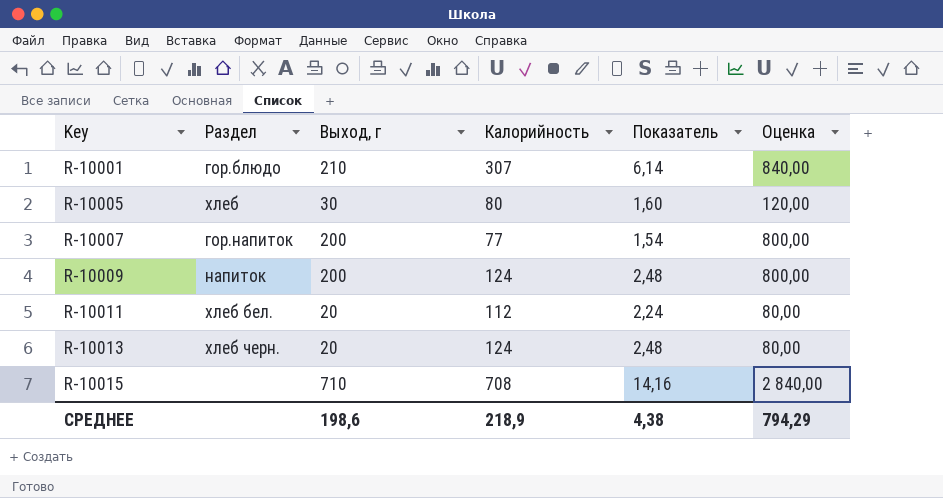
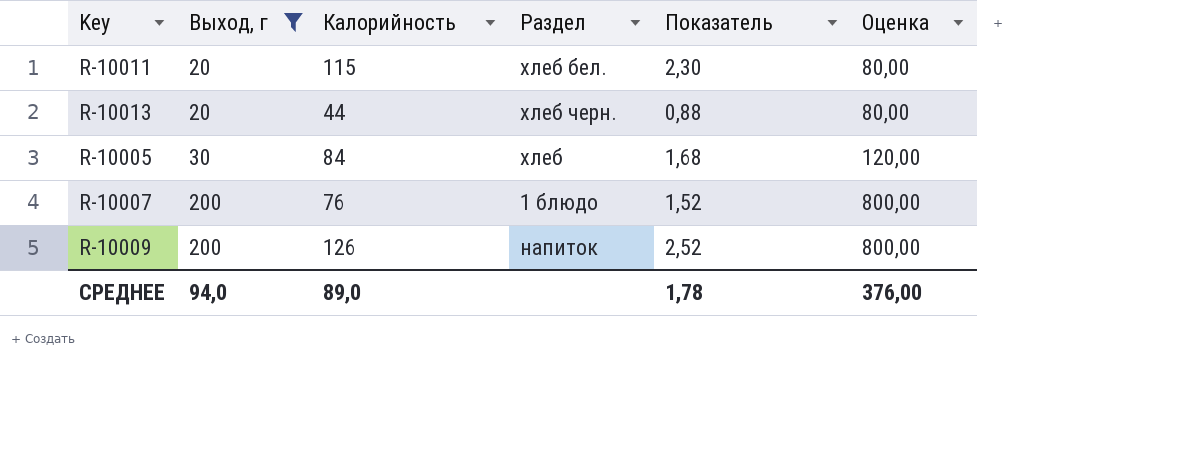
filter: none -> Выход, г <= 200
row order: Key ascending -> Выход, г ascending
column Раздел | position: 2 -> 4
R-10011 | Калорийность: 112 -> 115
R-10011 | Показатель: 2,24 -> 2,30
R-10013 | Калорийность: 124 -> 44
R-10013 | Показатель: 2,48 -> 0,88
R-10005 | Калорийность: 80 -> 84
R-10005 | Показатель: 1,60 -> 1,68
R-10007 | Калорийность: 77 -> 76
R-10007 | Раздел: гор.напиток -> 1 блюдо
R-10007 | Показатель: 1,54 -> 1,52
R-10009 | Калорийность: 124 -> 126
R-10009 | Показатель: 2,48 -> 2,52
СРЕДНЕЕ | Выход, г: 198,6 -> 94,0
СРЕДНЕЕ | Калорийность: 218,9 -> 89,0
СРЕДНЕЕ | Показатель: 4,38 -> 1,78
СРЕДНЕЕ | Оценка: 794,29 -> 376,00

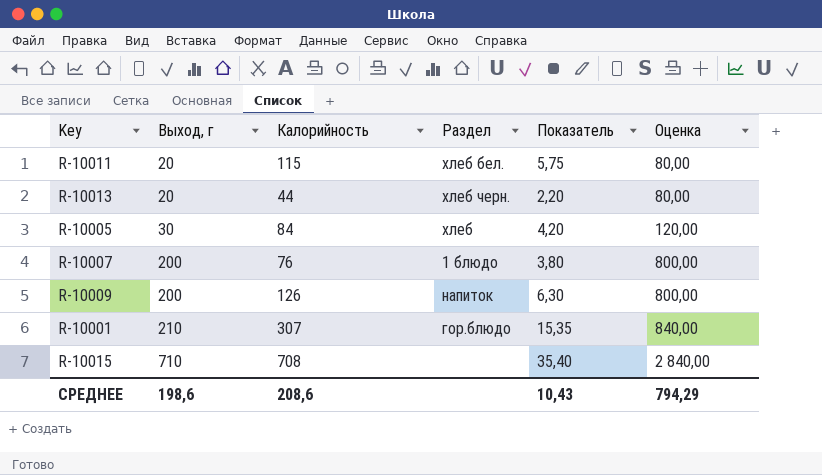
filter: Выход, г <= 200 -> none
column Показатель | formula: [Калорийность] * 0,02 -> [Калорийность] * 0,05
СРЕДНЕЕ | Выход, г: 94,0 -> 198,6
СРЕДНЕЕ | Калорийность: 89,0 -> 208,6
СРЕДНЕЕ | Показатель: 1,78 -> 10,43
СРЕДНЕЕ | Оценка: 376,00 -> 794,29

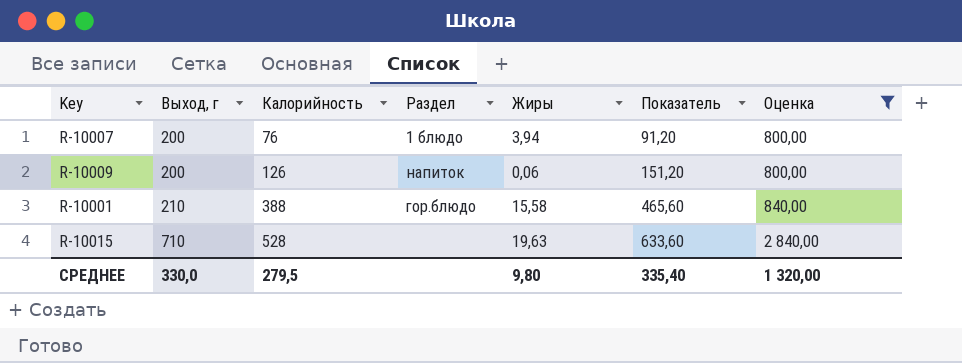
filter: none -> Оценка >= 800,00
column Жиры | position: none -> 5
column Показатель | formula: [Калорийность] * 0,05 -> [Калорийность] * 1,2
R-10001 | Калорийность: 307 -> 388
R-10015 | Калорийность: 708 -> 528
СРЕДНЕЕ | Выход, г: 198,6 -> 330,0
СРЕДНЕЕ | Калорийность: 208,6 -> 279,5
СРЕДНЕЕ | Показатель: 10,43 -> 335,40
СРЕДНЕЕ | Оценка: 794,29 -> 1 320,00

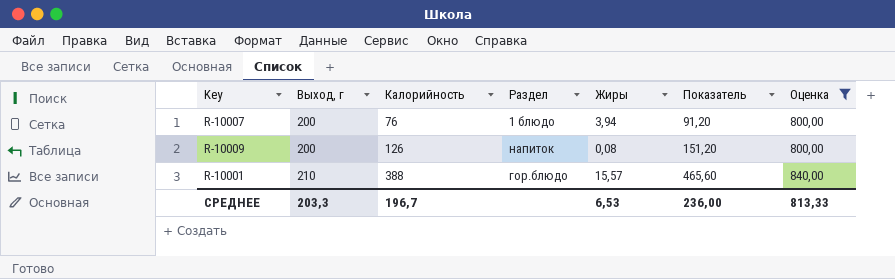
row R-10015: 710 | 528 | none | 19,63 | 633,60 | 2 840,00 -> none
R-10009 | Жиры: 0,06 -> 0,08
R-10001 | Жиры: 15,58 -> 15,57
СРЕДНЕЕ | Выход, г: 330,0 -> 203,3
СРЕДНЕЕ | Калорийность: 279,5 -> 196,7
СРЕДНЕЕ | Жиры: 9,80 -> 6,53
СРЕДНЕЕ | Показатель: 335,40 -> 236,00
СРЕДНЕЕ | Оценка: 1 320,00 -> 813,33

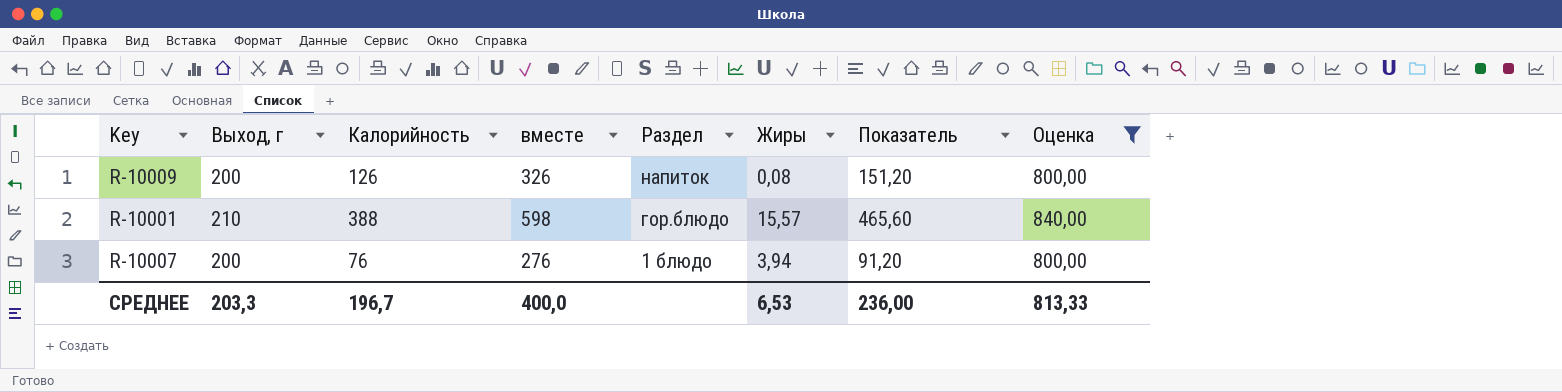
row order: Выход, г ascending -> Раздел descending
column вместе | formula: none -> [Выход, г] + [Калорийность]

